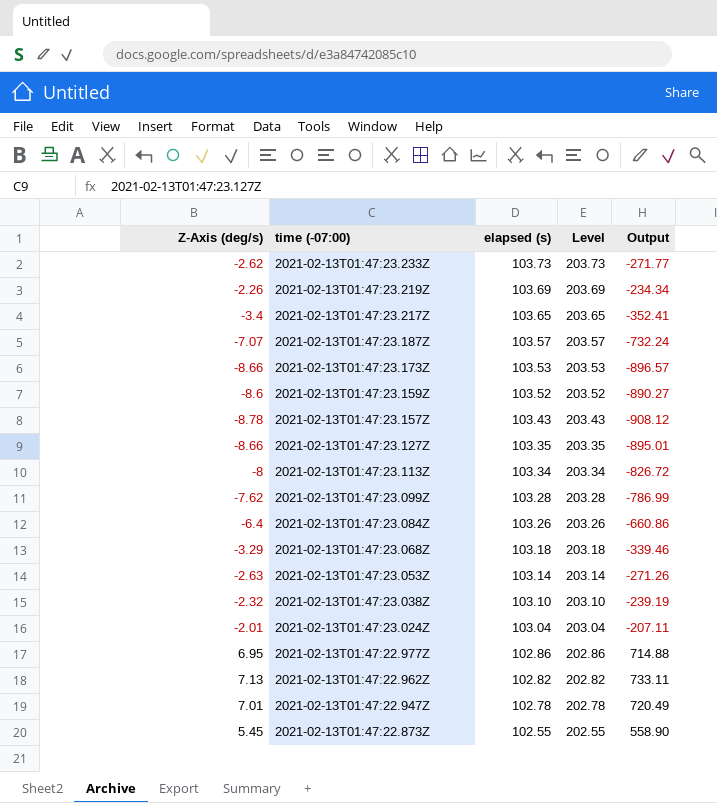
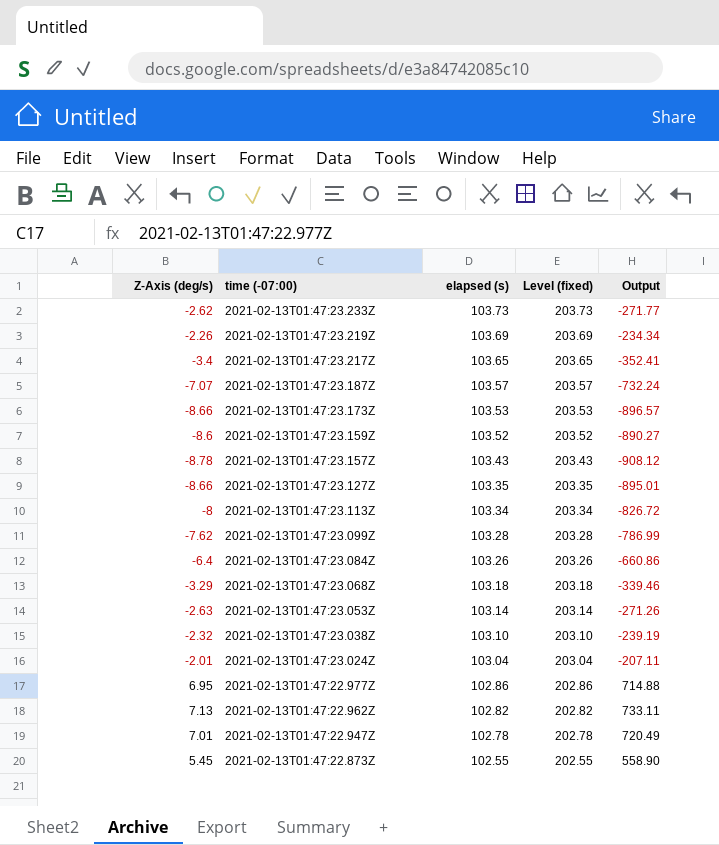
column name: Level -> Level (fixed)

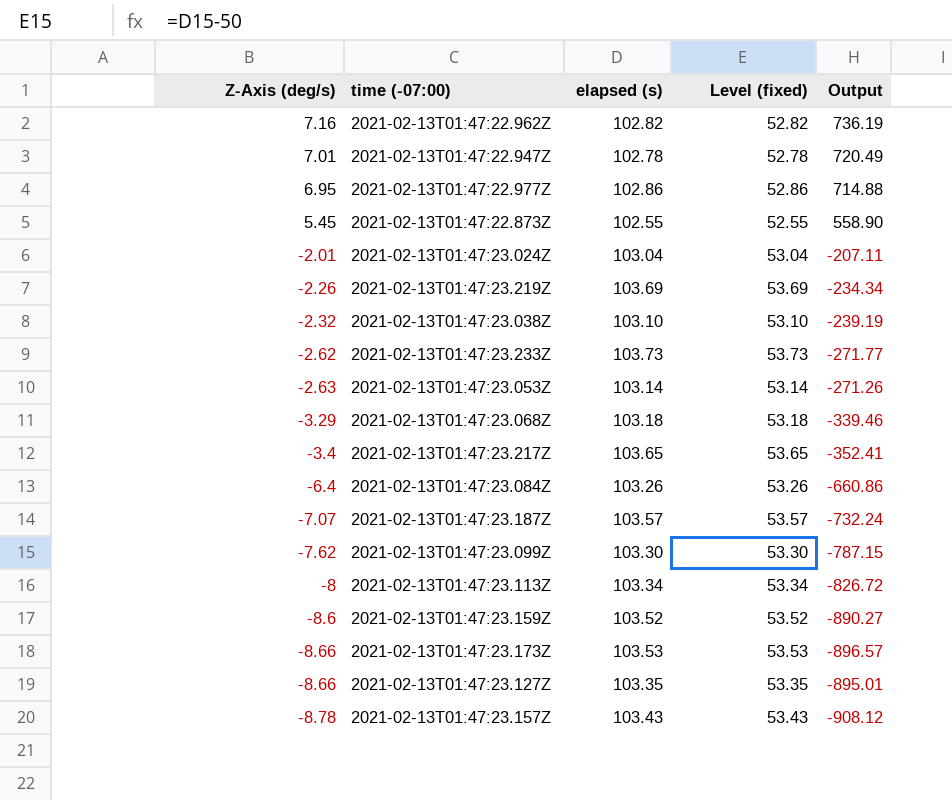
row order: time (-07:00) descending -> Z-Axis (deg/s) descending
column Level (fixed) | formula: [elapsed (s)] + 100 -> [elapsed (s)] - 50
2021-02-13T01:47:22.962Z | Z-Axis (deg/s): 7.13 -> 7.16
2021-02-13T01:47:22.962Z | Output: 733.11 -> 736.19
2021-02-13T01:47:23.099Z | elapsed (s): 103.28 -> 103.30
2021-02-13T01:47:23.099Z | Output: -786.99 -> -787.15

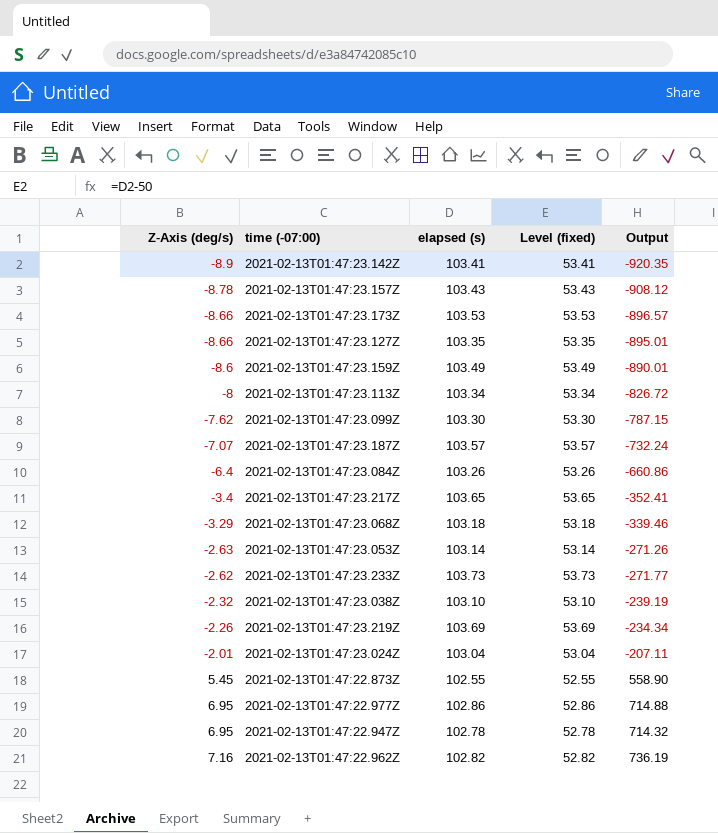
row order: Z-Axis (deg/s) descending -> Z-Axis (deg/s) ascending
row 2021-02-13T01:47:23.142Z: none -> -8.9 | 103.41 | 53.41 | -920.35
2021-02-13T01:47:23.159Z | elapsed (s): 103.52 -> 103.49
2021-02-13T01:47:23.159Z | Level (fixed): 53.52 -> 53.49
2021-02-13T01:47:23.159Z | Output: -890.27 -> -890.01
2021-02-13T01:47:22.947Z | Z-Axis (deg/s): 7.01 -> 6.95
2021-02-13T01:47:22.947Z | Output: 720.49 -> 714.32

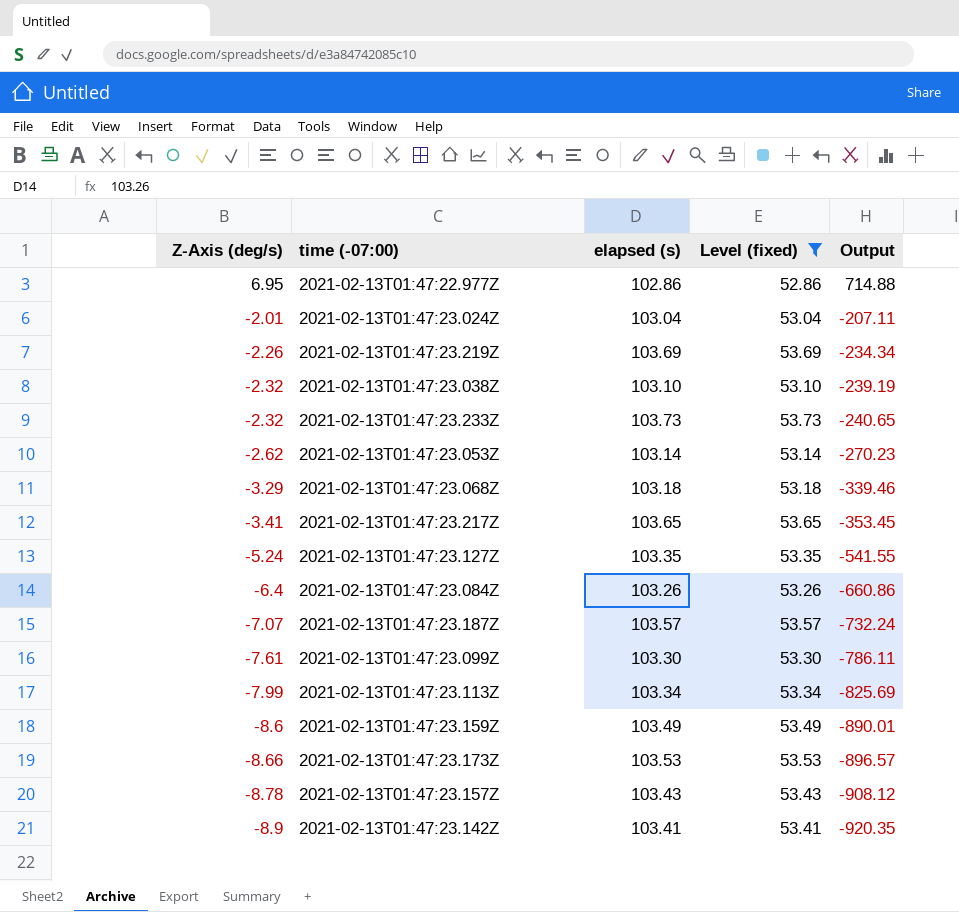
filter: none -> Level (fixed) >= 52.86
row order: Z-Axis (deg/s) ascending -> Z-Axis (deg/s) descending
2021-02-13T01:47:23.233Z | Z-Axis (deg/s): -2.62 -> -2.32
2021-02-13T01:47:23.233Z | Output: -271.77 -> -240.65
2021-02-13T01:47:23.053Z | Z-Axis (deg/s): -2.63 -> -2.62
2021-02-13T01:47:23.053Z | Output: -271.26 -> -270.23
2021-02-13T01:47:23.217Z | Z-Axis (deg/s): -3.4 -> -3.41
2021-02-13T01:47:23.217Z | Output: -352.41 -> -353.45
2021-02-13T01:47:23.127Z | Z-Axis (deg/s): -8.66 -> -5.24
2021-02-13T01:47:23.127Z | Output: -895.01 -> -541.55
2021-02-13T01:47:23.099Z | Z-Axis (deg/s): -7.62 -> -7.61
2021-02-13T01:47:23.099Z | Output: -787.15 -> -786.11
2021-02-13T01:47:23.113Z | Z-Axis (deg/s): -8 -> -7.99
2021-02-13T01:47:23.113Z | Output: -826.72 -> -825.69

